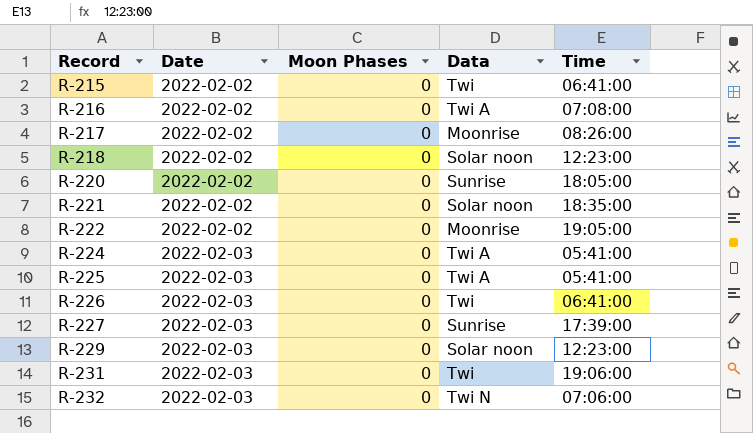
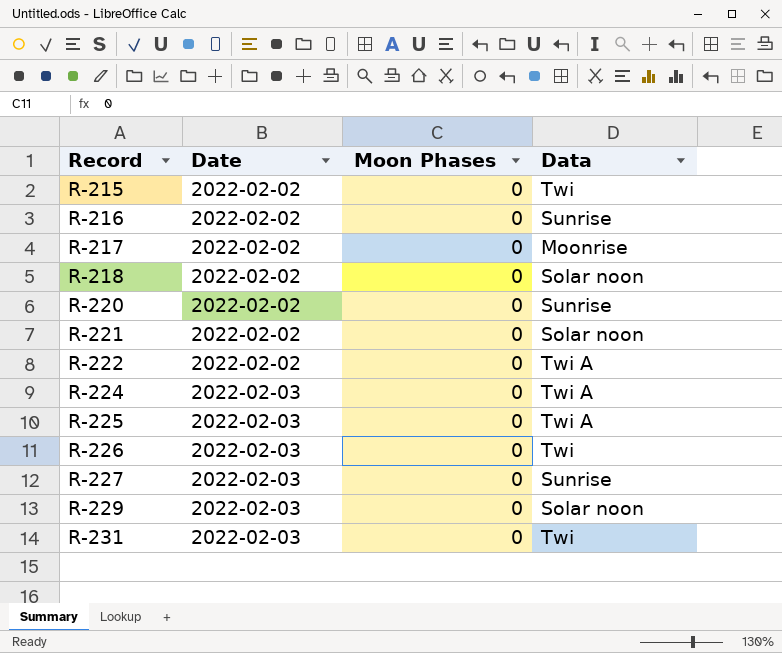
column Time | position: 5 -> none
row R-232: 2022-02-03 | 0 | Twi N | 07:06:00 -> none
R-216 | Data: Twi A -> Sunrise
R-222 | Data: Moonrise -> Twi A

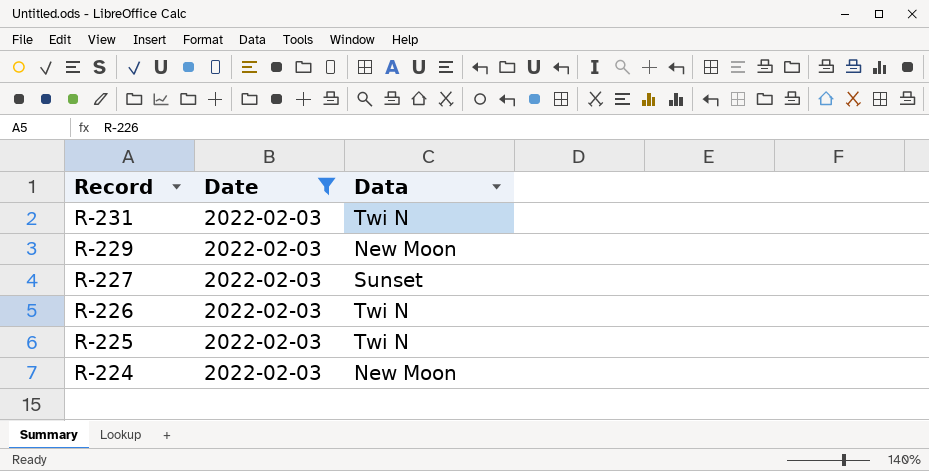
filter: none -> Date = 2022-02-03
row order: Record ascending -> Record descending
column Moon Phases | position: 3 -> none
R-231 | Data: Twi -> Twi N
R-229 | Data: Solar noon -> New Moon
R-227 | Data: Sunrise -> Sunset
R-226 | Data: Twi -> Twi N
R-225 | Data: Twi A -> Twi N
R-224 | Data: Twi A -> New Moon

